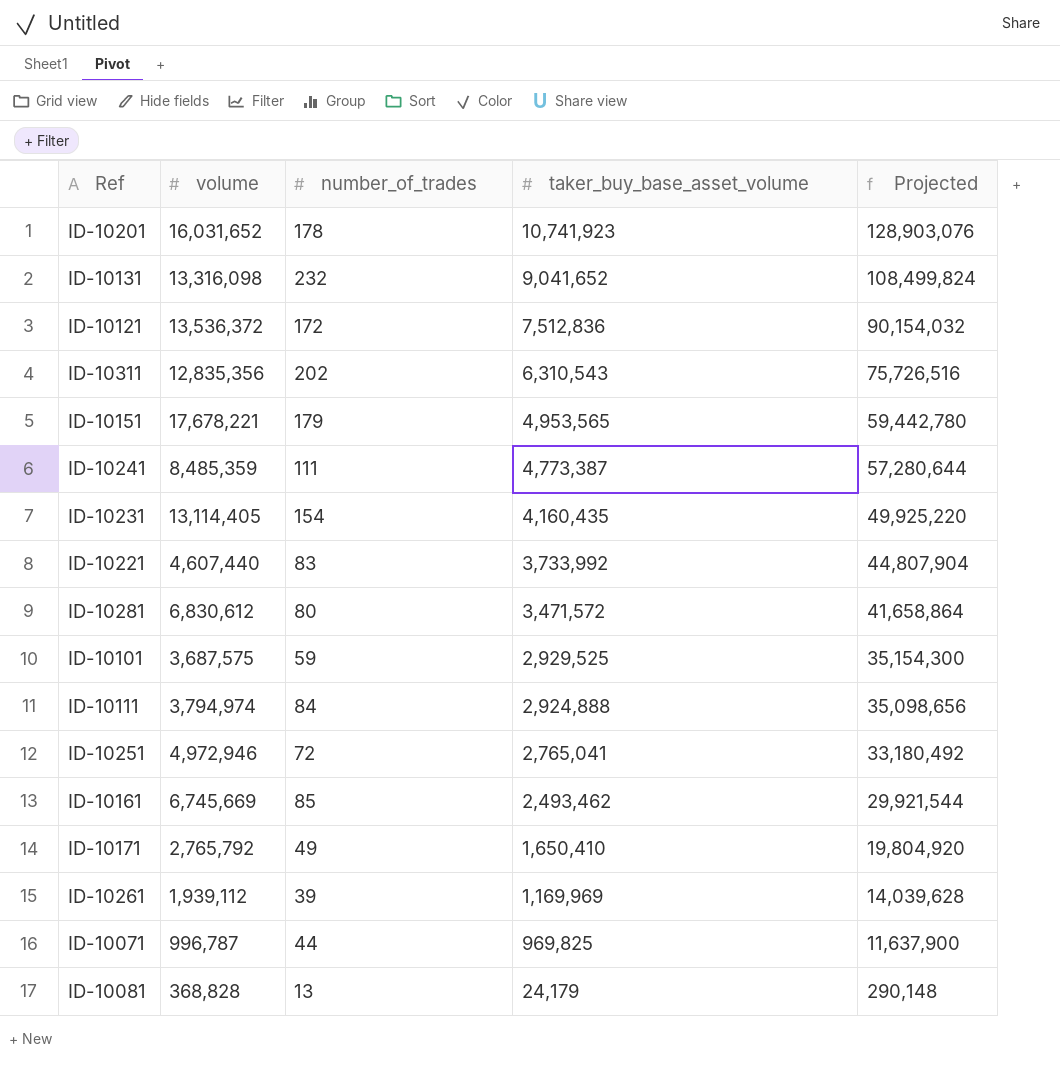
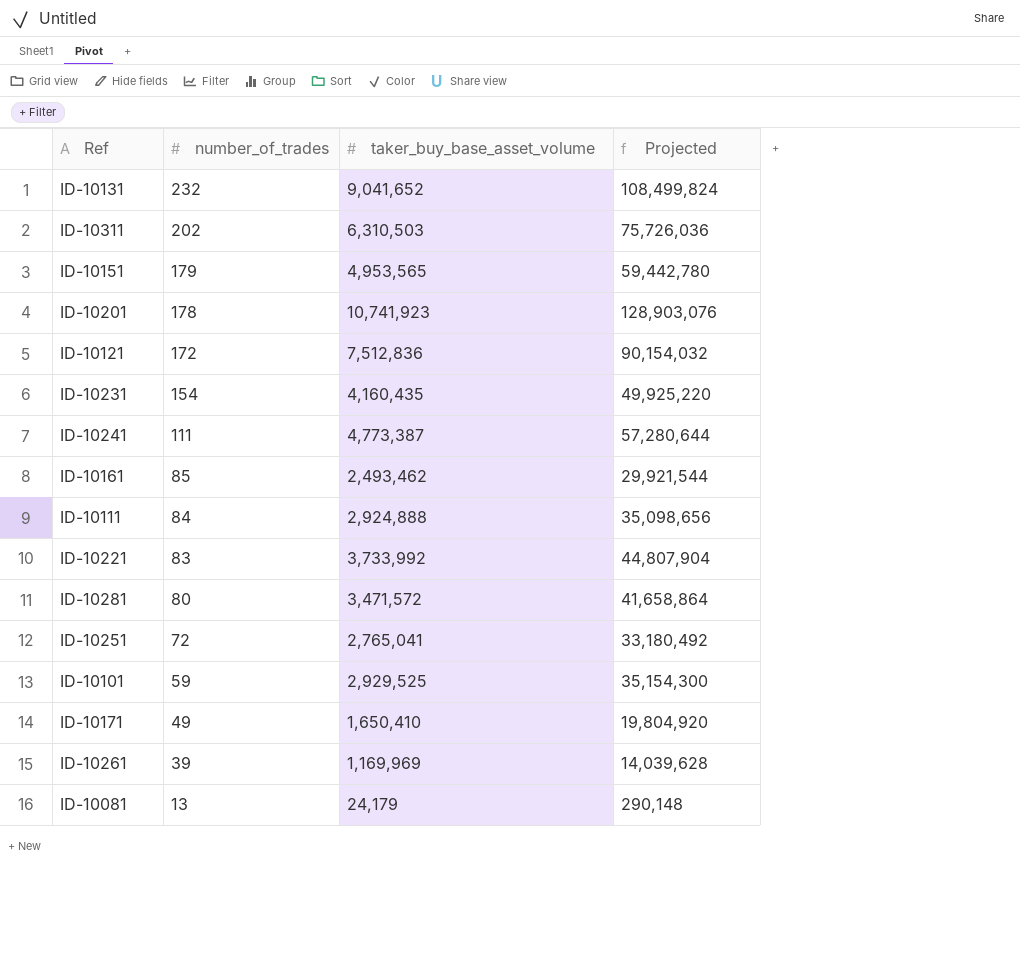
row order: taker_buy_base_asset_volume descending -> number_of_trades descending
column volume | position: 2 -> none
row ID-10071: 996,787 | 44 | 969,825 | 11,637,900 -> none
ID-10311 | taker_buy_base_asset_volume: 6,310,543 -> 6,310,503
ID-10311 | Projected: 75,726,516 -> 75,726,036

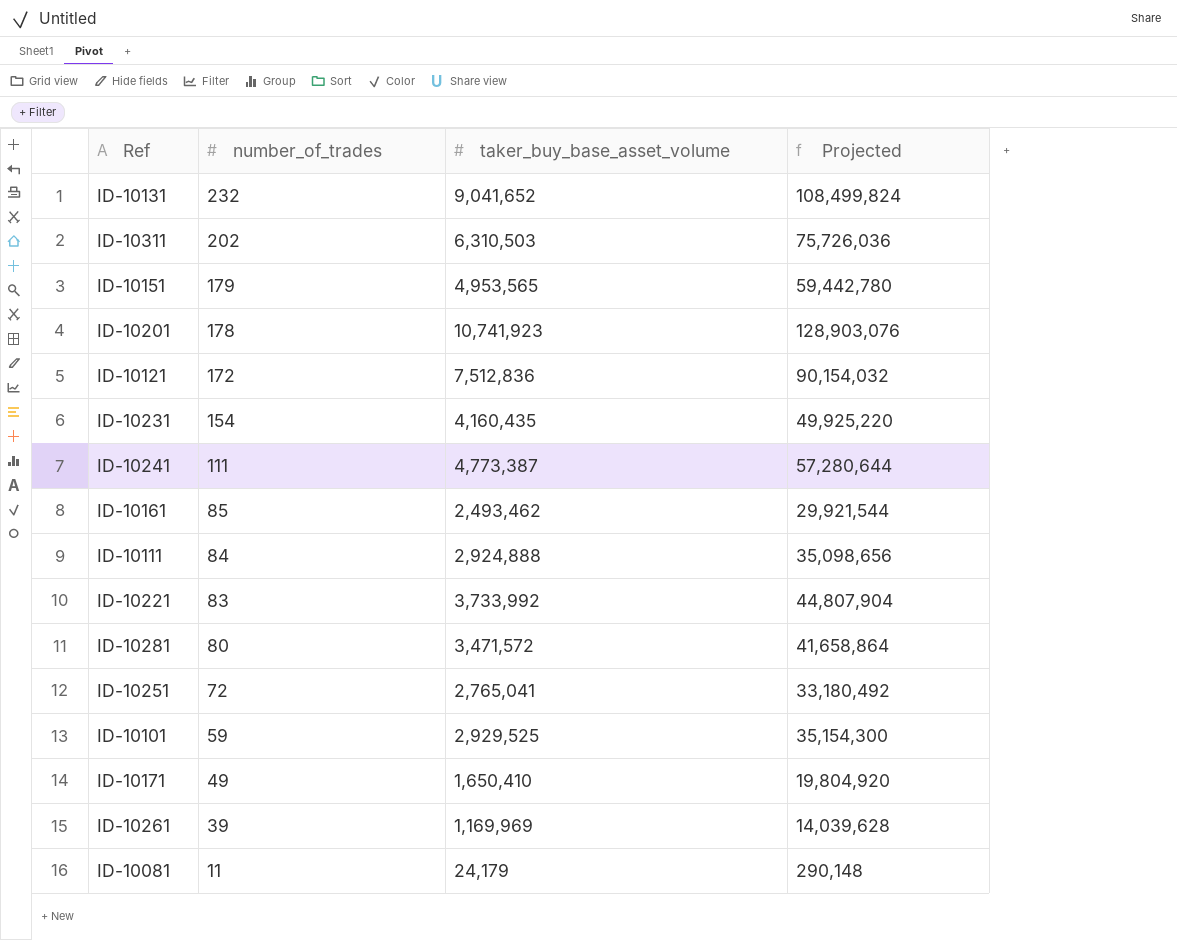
ID-10081 | number_of_trades: 13 -> 11

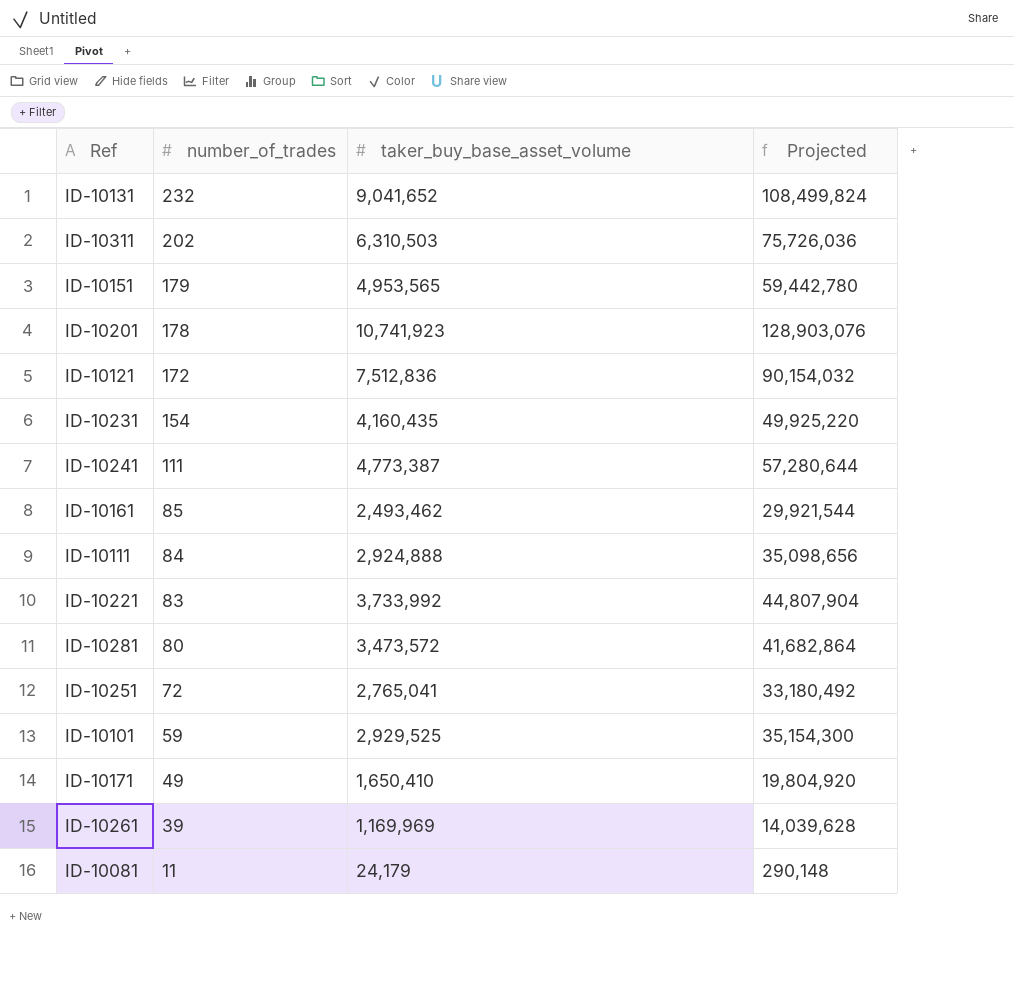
ID-10281 | taker_buy_base_asset_volume: 3,471,572 -> 3,473,572
ID-10281 | Projected: 41,658,864 -> 41,682,864

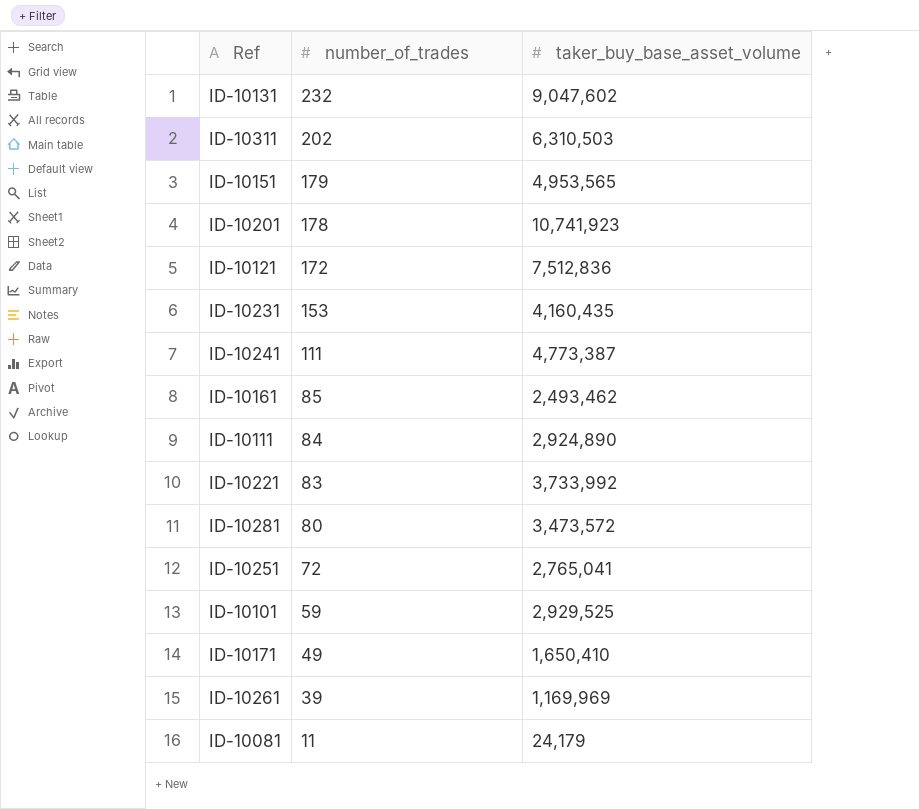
column Projected | formula: [taker_buy_base_asset_volume] * 12 -> none
ID-10131 | taker_buy_base_asset_volume: 9,041,652 -> 9,047,602
ID-10231 | number_of_trades: 154 -> 153
ID-10111 | taker_buy_base_asset_volume: 2,924,888 -> 2,924,890

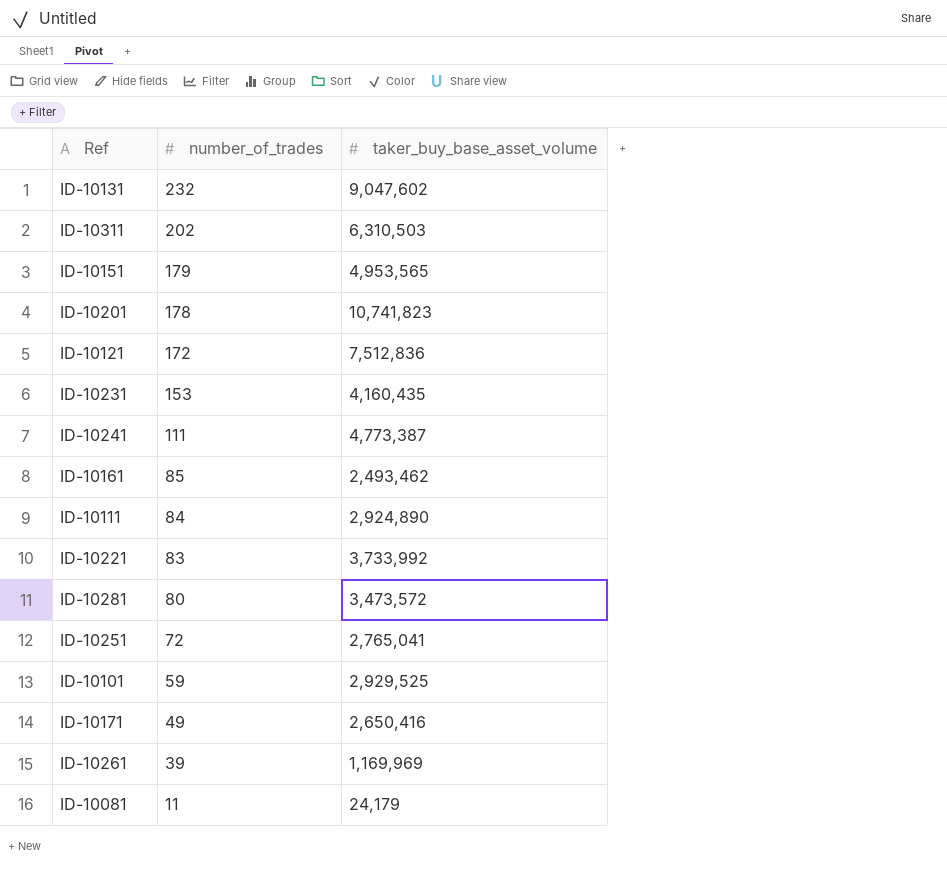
ID-10201 | taker_buy_base_asset_volume: 10,741,923 -> 10,741,823
ID-10171 | taker_buy_base_asset_volume: 1,650,410 -> 2,650,416

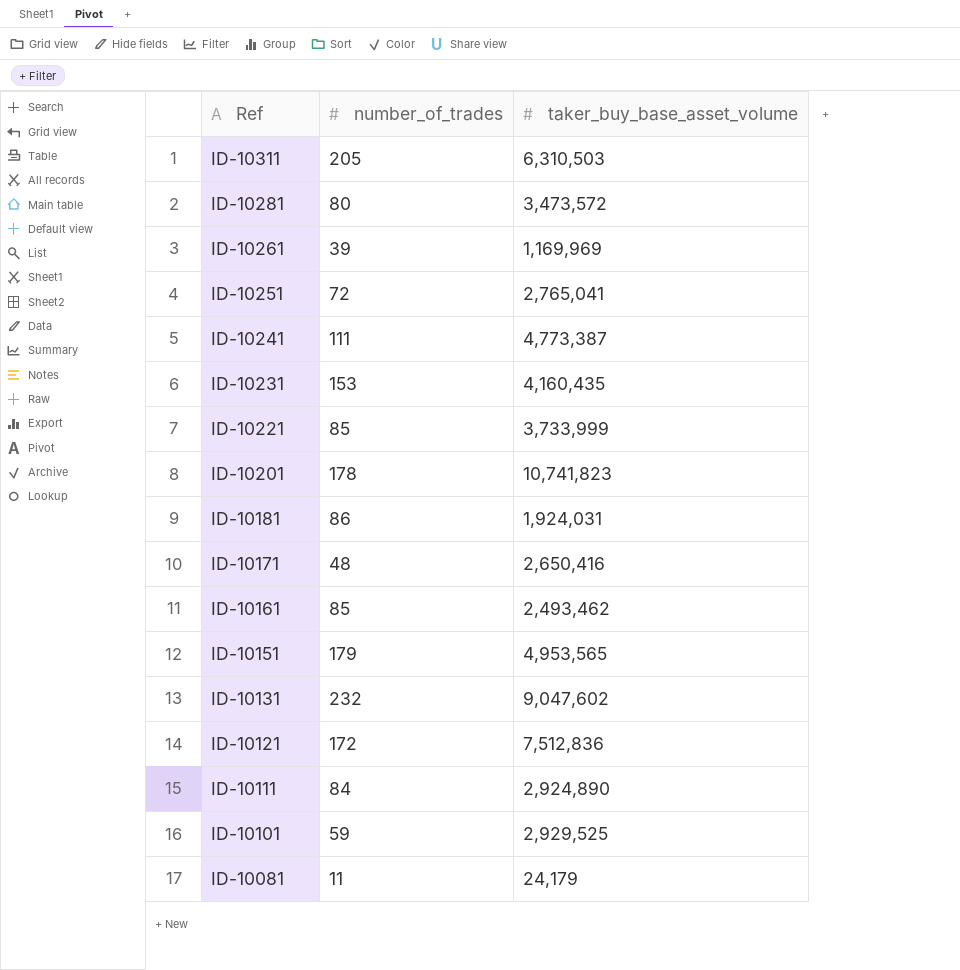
row order: number_of_trades descending -> Ref descending
ID-10311 | number_of_trades: 202 -> 205
ID-10221 | number_of_trades: 83 -> 85
ID-10221 | taker_buy_base_asset_volume: 3,733,992 -> 3,733,999
row ID-10181: none -> 86 | 1,924,031
ID-10171 | number_of_trades: 49 -> 48

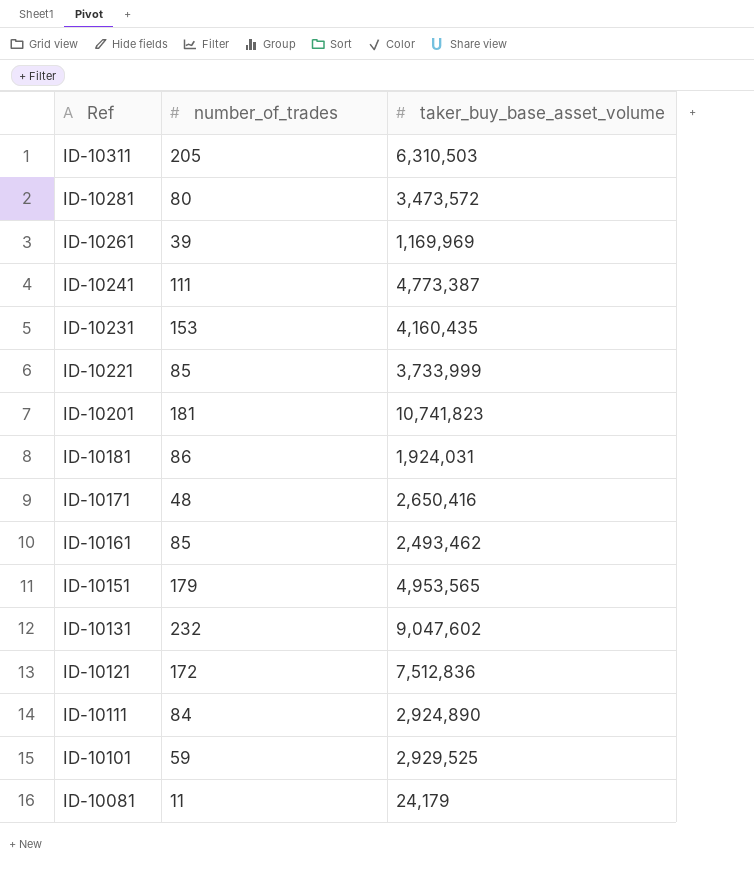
row ID-10251: 72 | 2,765,041 -> none
ID-10201 | number_of_trades: 178 -> 181

